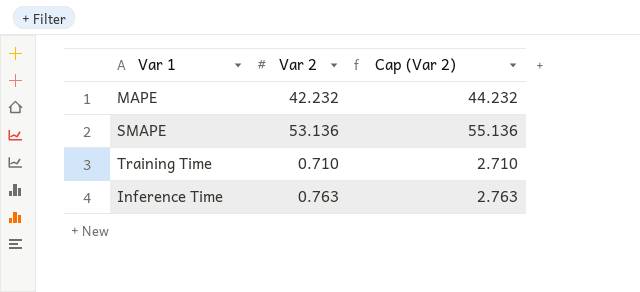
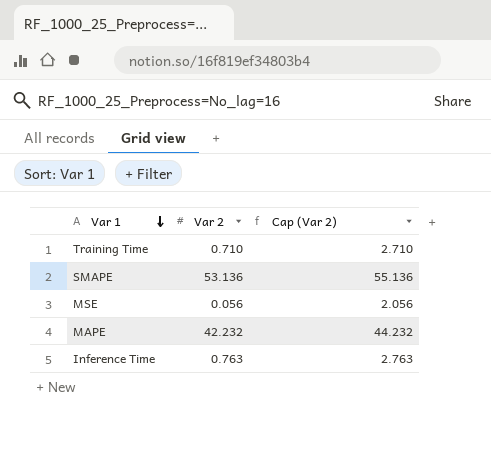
row order: none -> Var 1 descending
row MSE: none -> 0.056 | 2.056

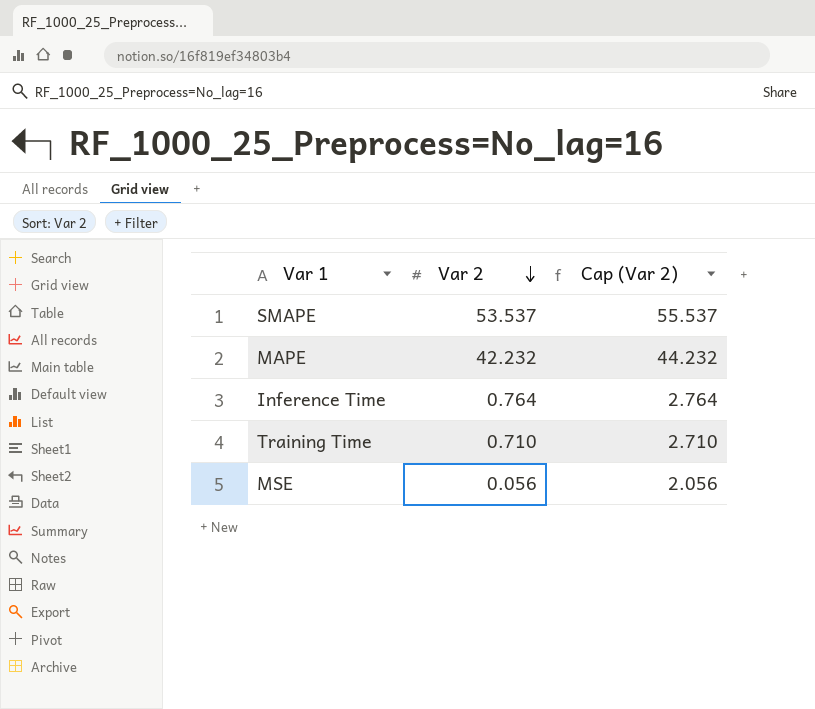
row order: Var 1 descending -> Var 2 descending
SMAPE | Var 2: 53.136 -> 53.537
SMAPE | Cap (Var 2): 55.136 -> 55.537
Inference Time | Var 2: 0.763 -> 0.764
Inference Time | Cap (Var 2): 2.763 -> 2.764

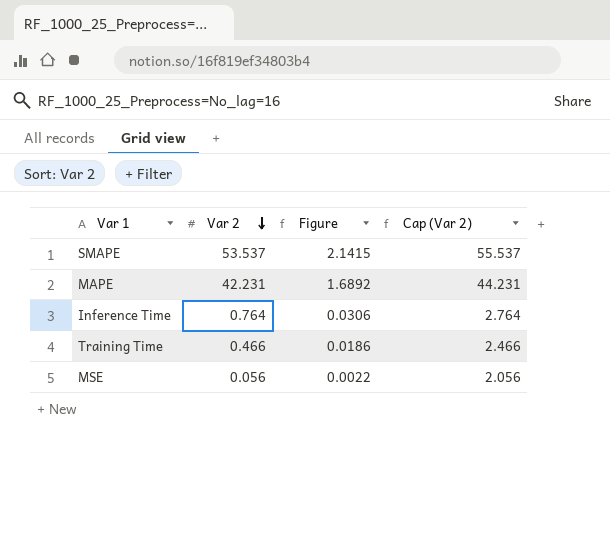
column Figure | formula: none -> [Var 2] * 0.04
MAPE | Var 2: 42.232 -> 42.231
MAPE | Cap (Var 2): 44.232 -> 44.231
Training Time | Var 2: 0.710 -> 0.466
Training Time | Cap (Var 2): 2.710 -> 2.466

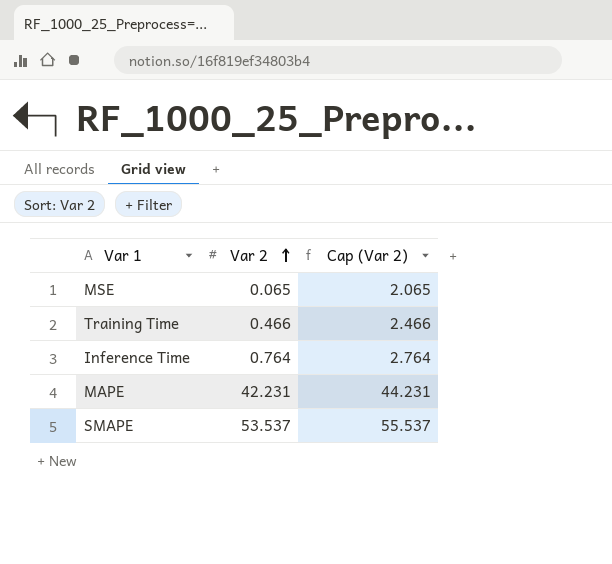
row order: Var 2 descending -> Var 2 ascending
column Figure | formula: [Var 2] * 0.04 -> none
MSE | Var 2: 0.056 -> 0.065
MSE | Cap (Var 2): 2.056 -> 2.065

